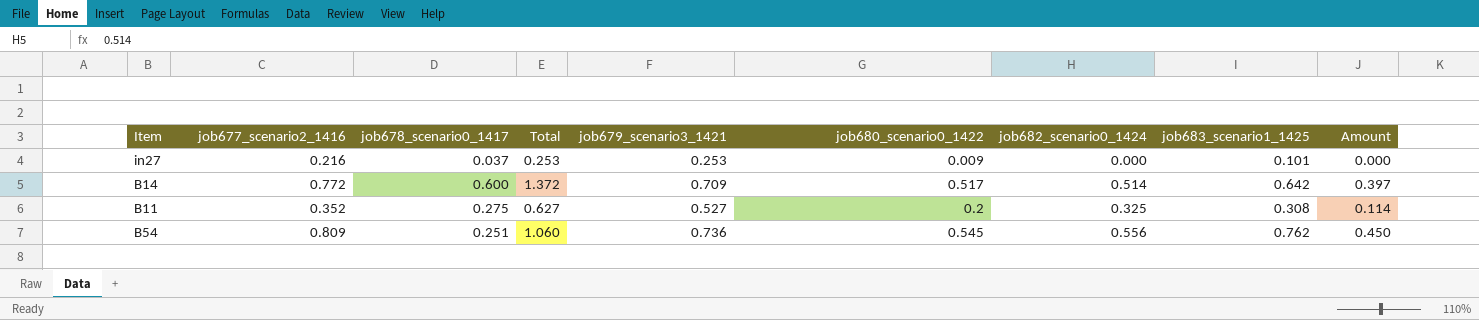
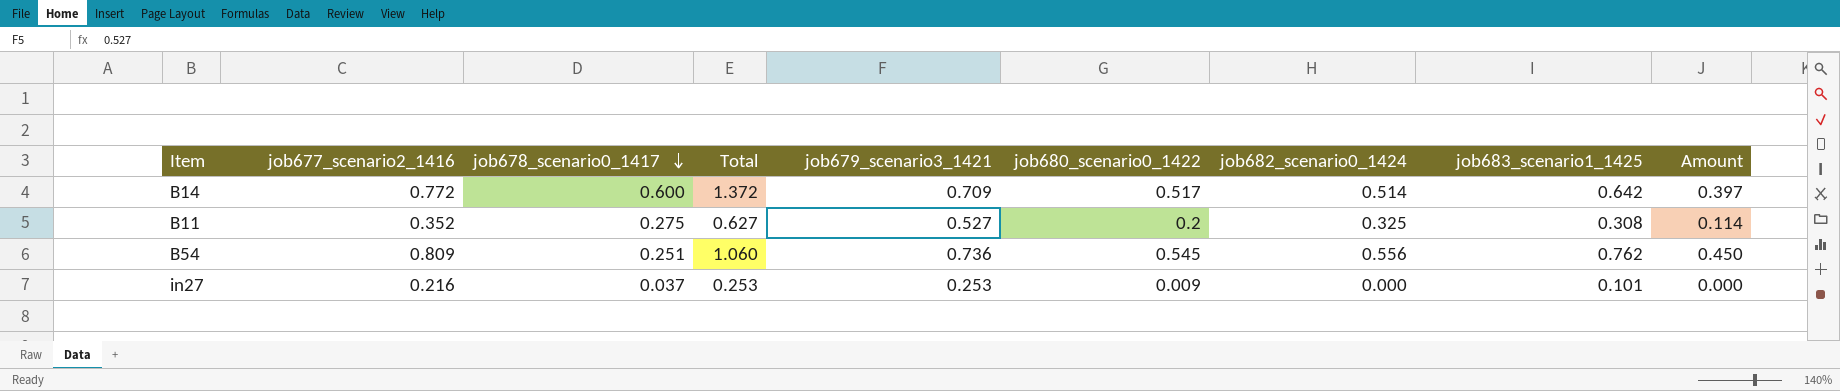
row order: none -> job678_scenario0_1417 descending

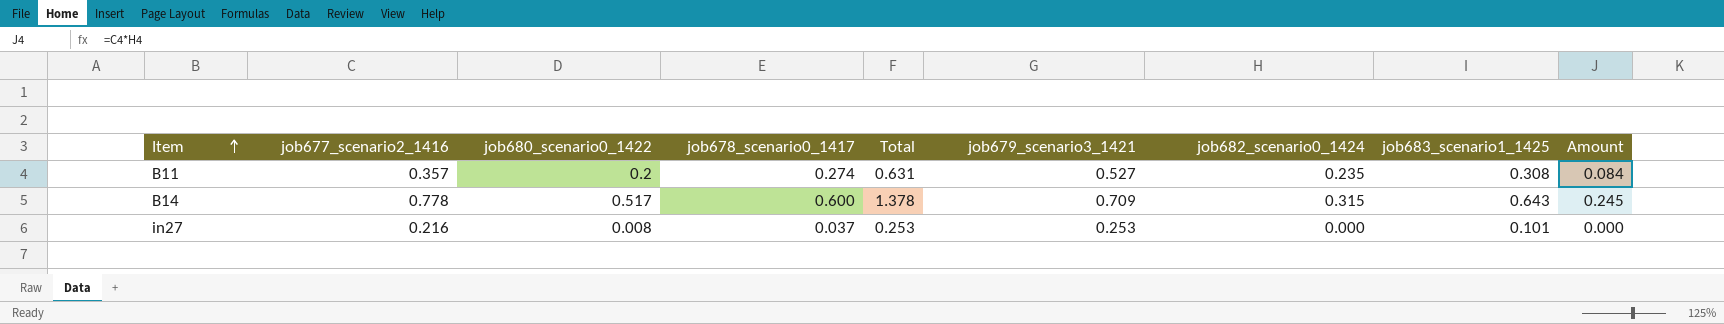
row order: job678_scenario0_1417 descending -> Item ascending
column job680_scenario0_1422 | position: 6 -> 3
row B54: 0.809 | 0.251 | 1.060 | 0.736 | 0.545 | 0.556 | 0.762 | 0.450 -> none
B11 | job677_scenario2_1416: 0.352 -> 0.357
B11 | job678_scenario0_1417: 0.275 -> 0.274
B11 | Total: 0.627 -> 0.631
B11 | job682_scenario0_1424: 0.325 -> 0.235
B11 | Amount: 0.114 -> 0.084
B14 | job677_scenario2_1416: 0.772 -> 0.778
B14 | Total: 1.372 -> 1.378
B14 | job682_scenario0_1424: 0.514 -> 0.315
B14 | job683_scenario1_1425: 0.642 -> 0.643
B14 | Amount: 0.397 -> 0.245
in27 | job680_scenario0_1422: 0.009 -> 0.008

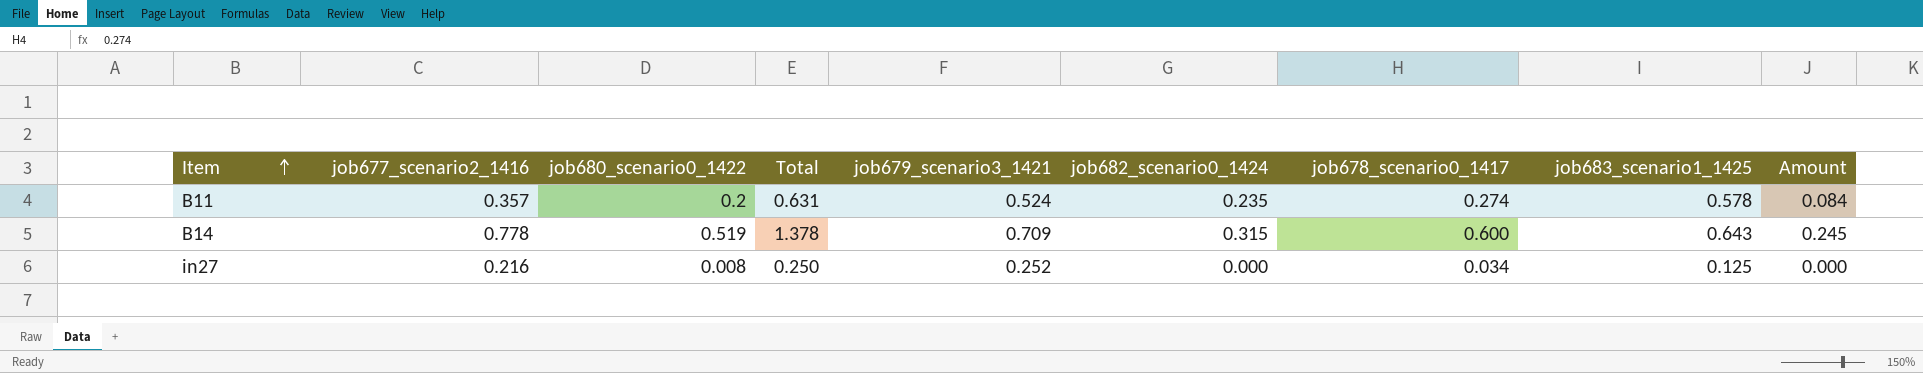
column job678_scenario0_1417 | position: 4 -> 7
B11 | job679_scenario3_1421: 0.527 -> 0.524
B11 | job683_scenario1_1425: 0.308 -> 0.578
B14 | job680_scenario0_1422: 0.517 -> 0.519
in27 | Total: 0.253 -> 0.250
in27 | job679_scenario3_1421: 0.253 -> 0.252
in27 | job678_scenario0_1417: 0.037 -> 0.034
in27 | job683_scenario1_1425: 0.101 -> 0.125

